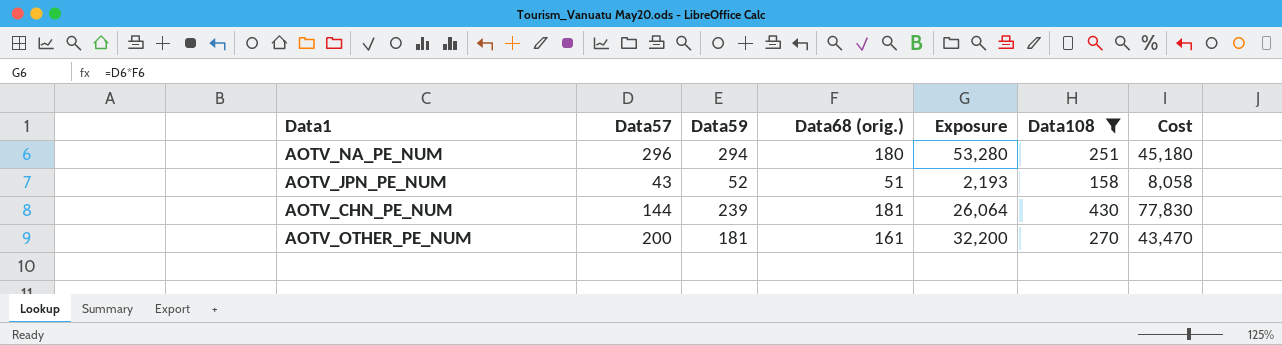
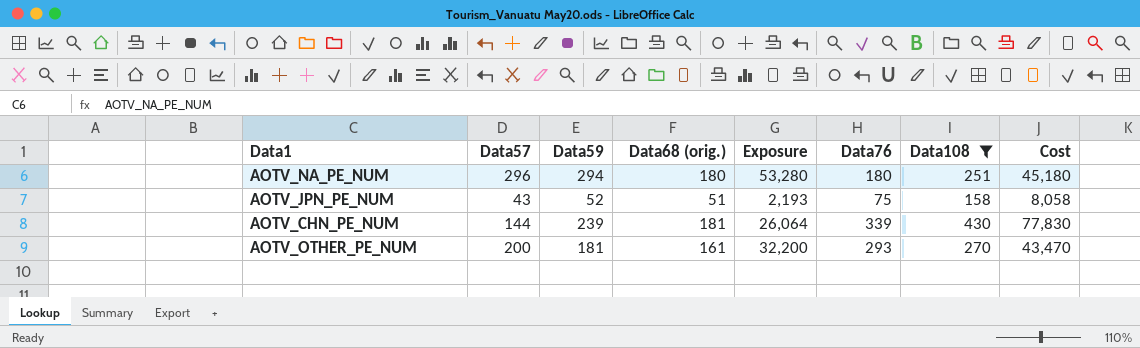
column Data76 | position: none -> 6

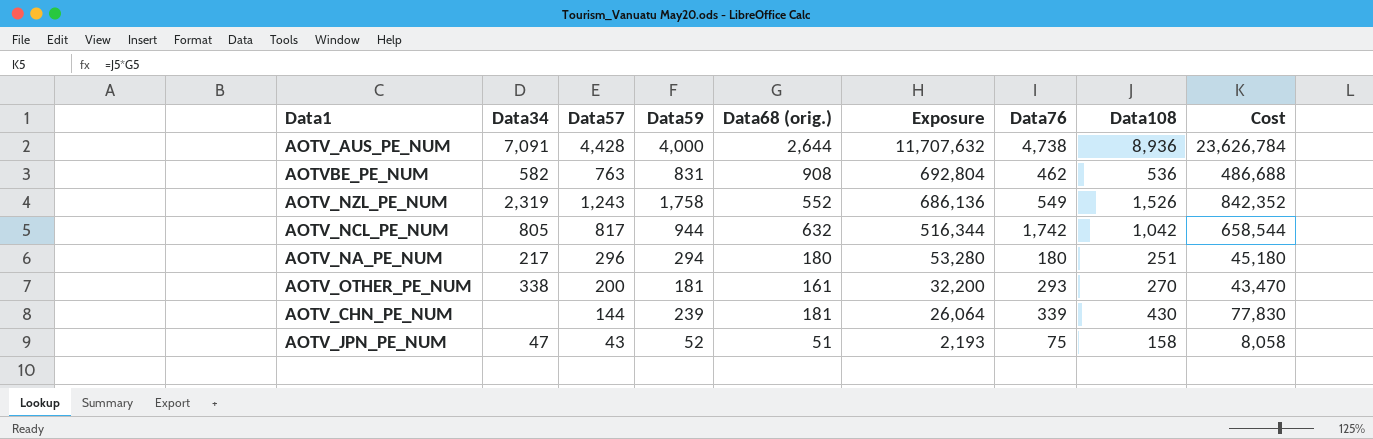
filter: Data108 <= 430 -> none
row order: none -> Exposure descending
column Data34 | position: none -> 2

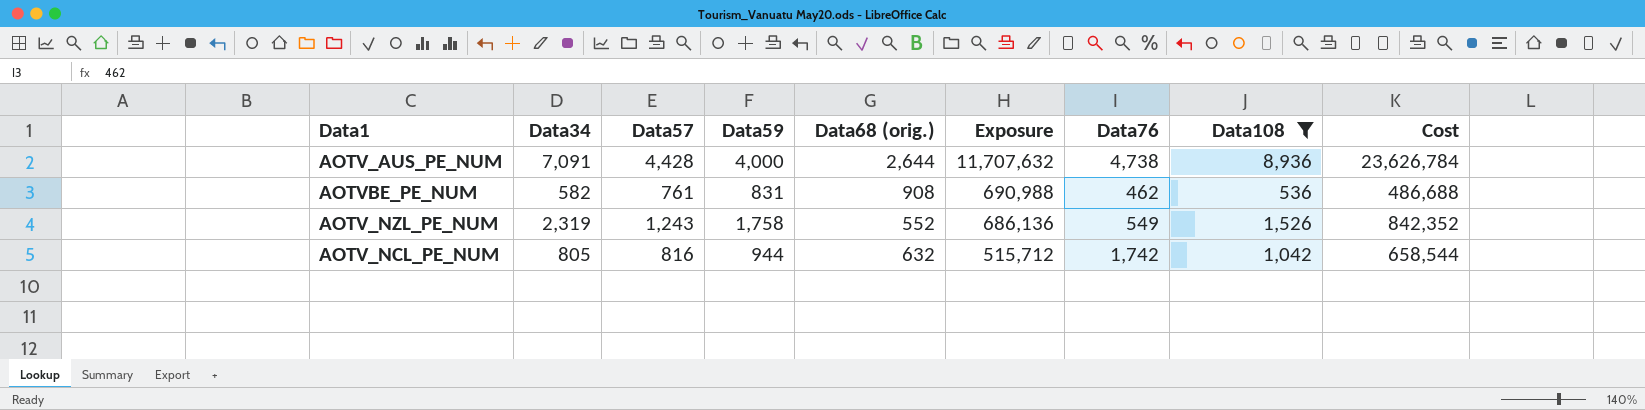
filter: none -> Data108 >= 536
AOTVBE_PE_NUM | Data57: 763 -> 761
AOTVBE_PE_NUM | Exposure: 692,804 -> 690,988
AOTV_NCL_PE_NUM | Data57: 817 -> 816
AOTV_NCL_PE_NUM | Exposure: 516,344 -> 515,712

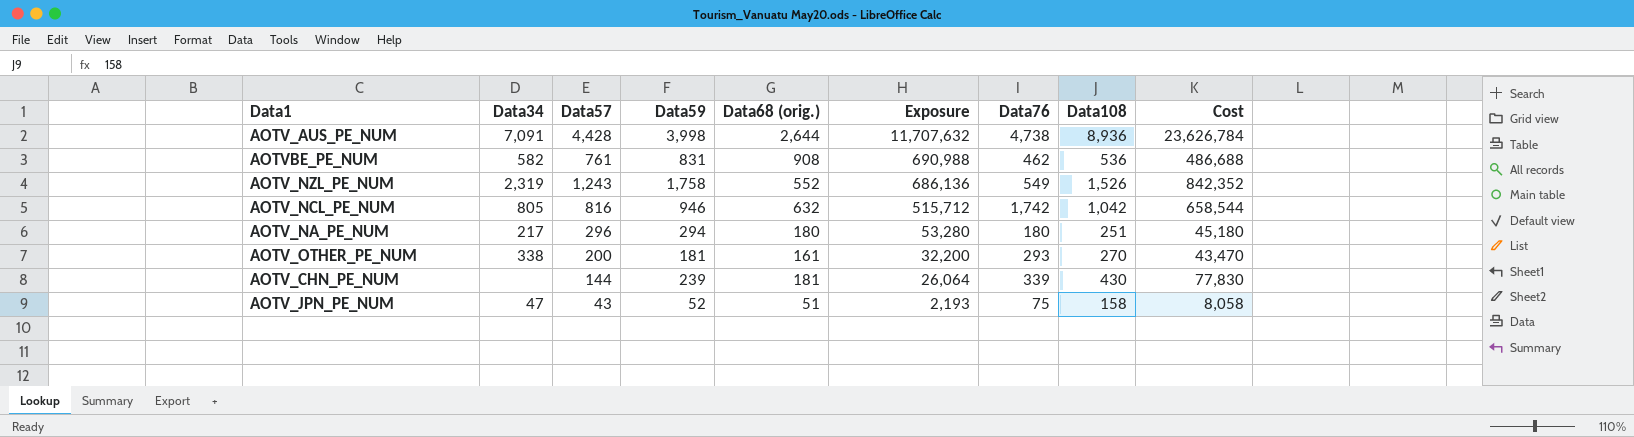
filter: Data108 >= 536 -> none
AOTV_AUS_PE_NUM | Data59: 4,000 -> 3,998
AOTV_NCL_PE_NUM | Data59: 944 -> 946

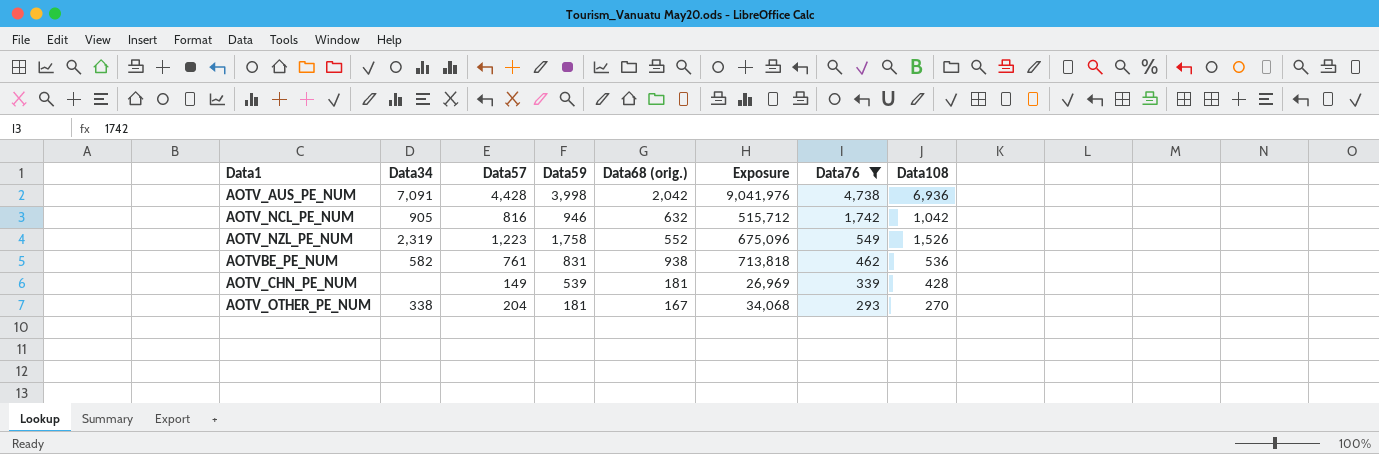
filter: none -> Data76 >= 293
row order: Exposure descending -> Data76 descending
column Cost | formula: [Data68 (orig.)] * [Data108] -> none
AOTV_AUS_PE_NUM | Data68 (orig.): 2,644 -> 2,042
AOTV_AUS_PE_NUM | Exposure: 11,707,632 -> 9,041,976
AOTV_AUS_PE_NUM | Data108: 8,936 -> 6,936
AOTV_NCL_PE_NUM | Data34: 805 -> 905
AOTV_NZL_PE_NUM | Data57: 1,243 -> 1,223
AOTV_NZL_PE_NUM | Exposure: 686,136 -> 675,096
AOTVBE_PE_NUM | Data68 (orig.): 908 -> 938
AOTVBE_PE_NUM | Exposure: 690,988 -> 713,818
AOTV_CHN_PE_NUM | Data57: 144 -> 149
AOTV_CHN_PE_NUM | Data59: 239 -> 539
AOTV_CHN_PE_NUM | Exposure: 26,064 -> 26,969
AOTV_CHN_PE_NUM | Data108: 430 -> 428
AOTV_OTHER_PE_NUM | Data57: 200 -> 204
AOTV_OTHER_PE_NUM | Data68 (orig.): 161 -> 167
AOTV_OTHER_PE_NUM | Exposure: 32,200 -> 34,068

